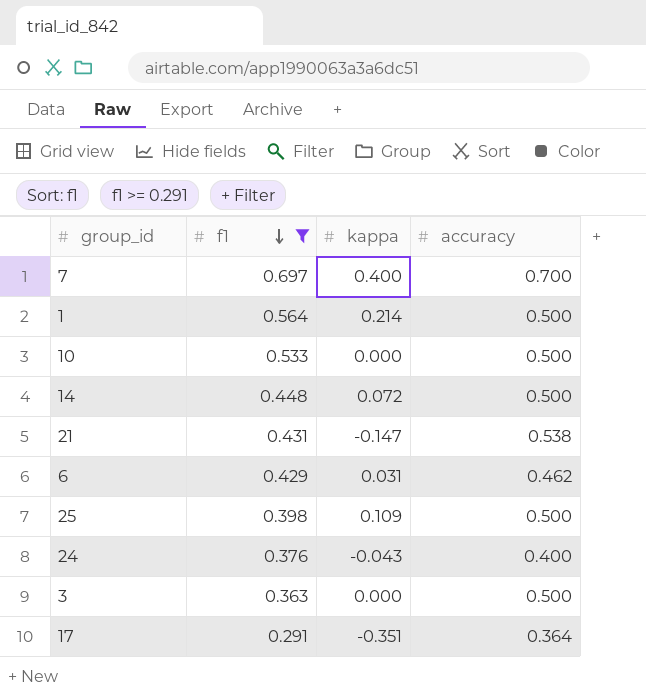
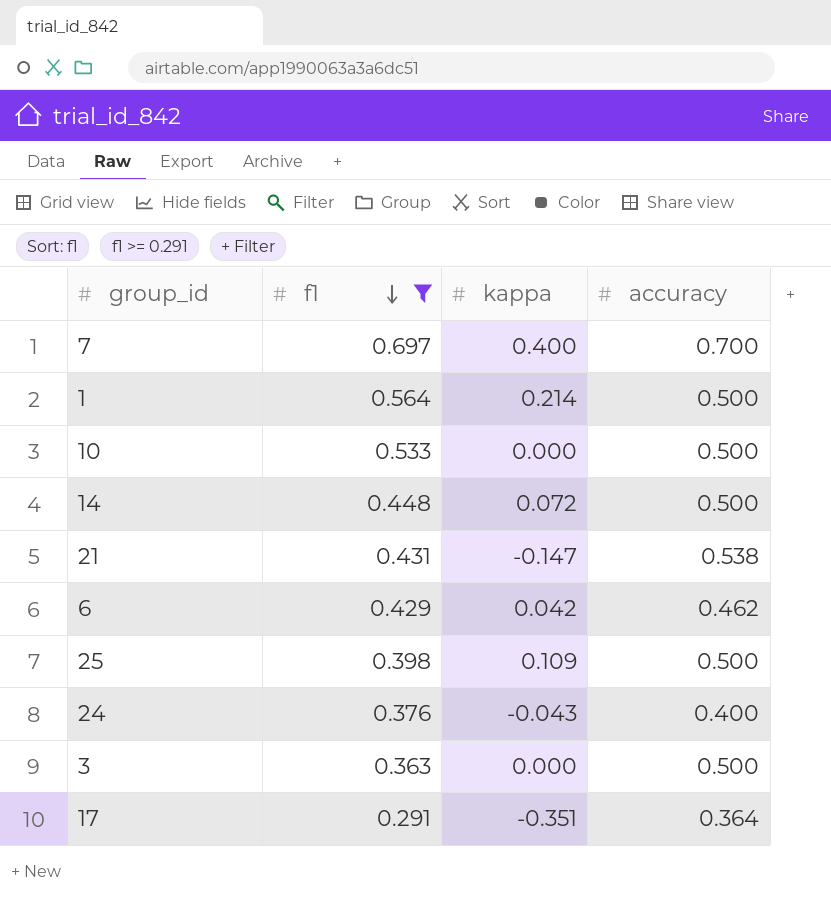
6 | kappa: 0.031 -> 0.042

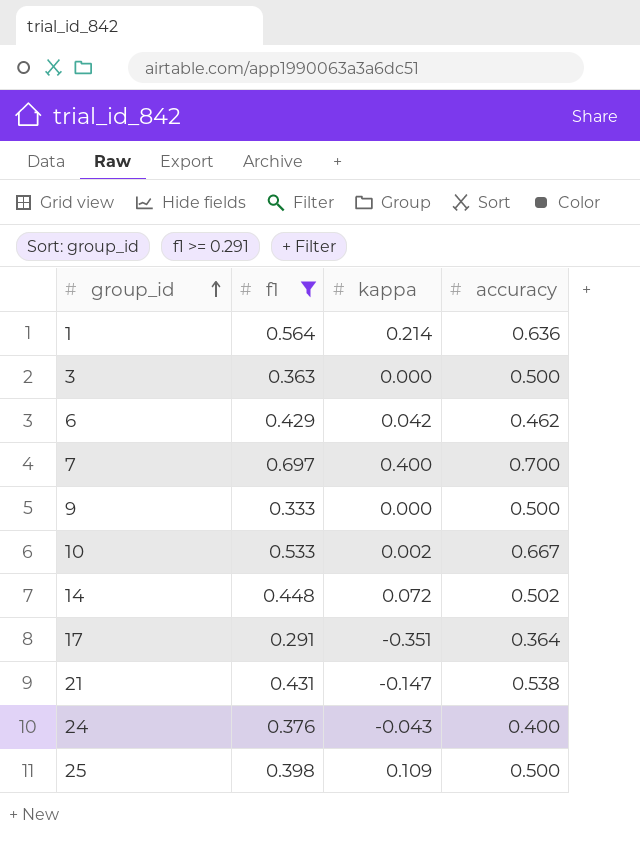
row order: f1 descending -> group_id ascending
1 | accuracy: 0.500 -> 0.636
row 9: none -> 0.333 | 0.000 | 0.500
10 | kappa: 0.000 -> 0.002
10 | accuracy: 0.500 -> 0.667
14 | accuracy: 0.500 -> 0.502

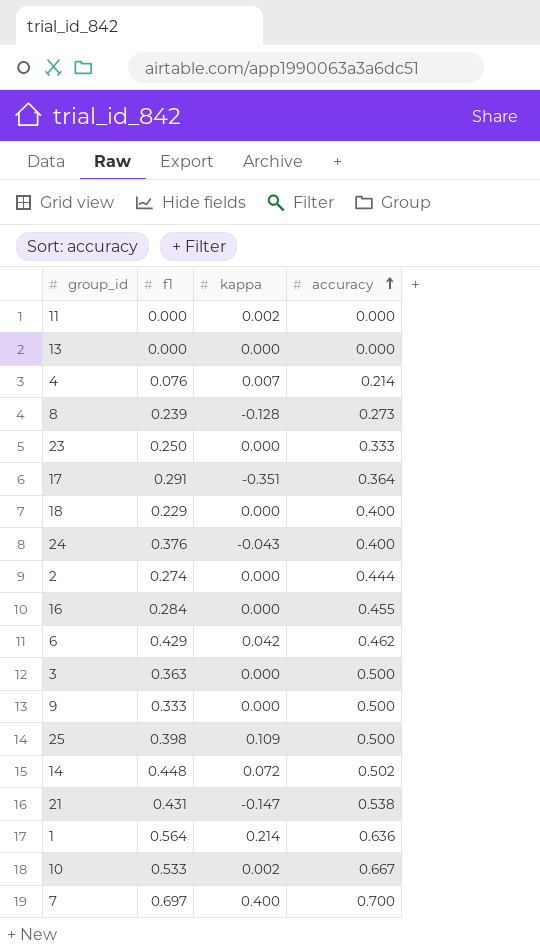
filter: f1 >= 0.291 -> none
row order: group_id ascending -> accuracy ascending

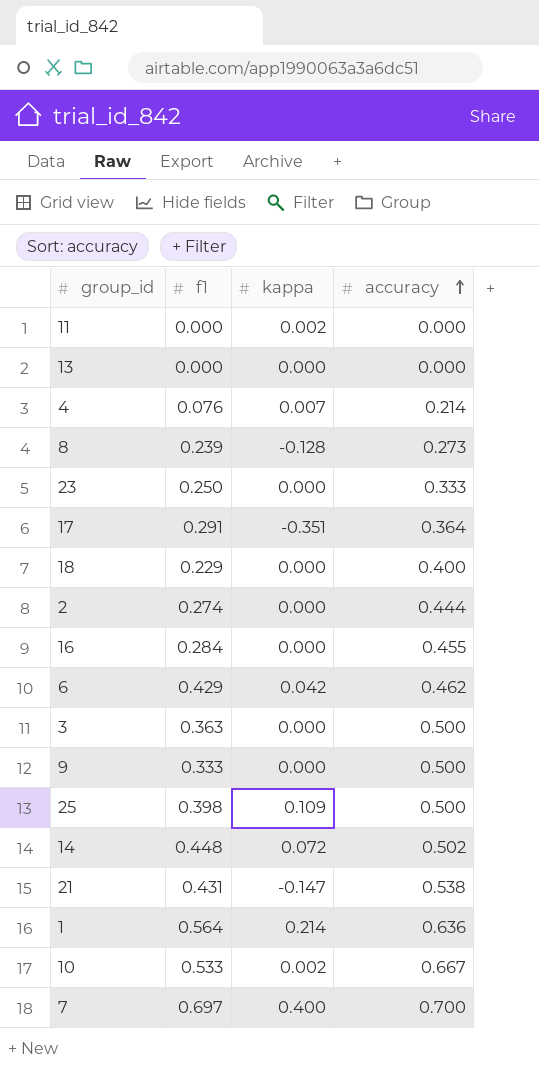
row 24: 0.376 | -0.043 | 0.400 -> none

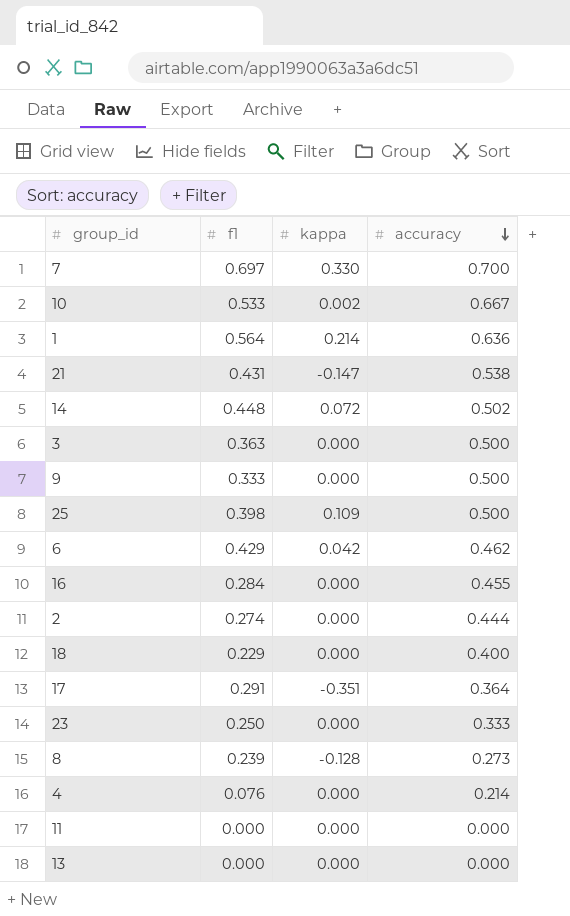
row order: accuracy ascending -> accuracy descending
7 | kappa: 0.400 -> 0.330
4 | kappa: 0.007 -> 0.000
11 | kappa: 0.002 -> 0.000

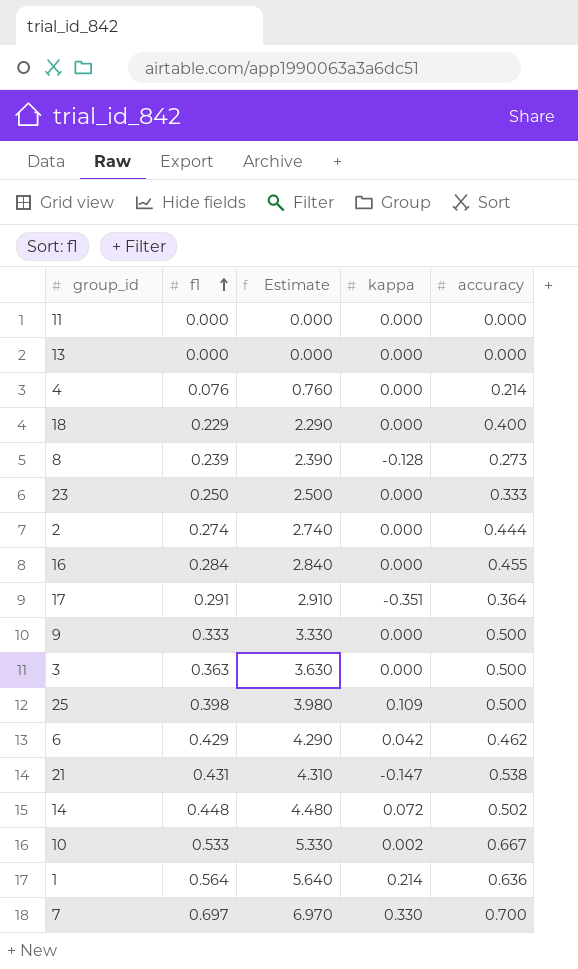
row order: accuracy descending -> f1 ascending
column Estimate | formula: none -> [f1] * 10

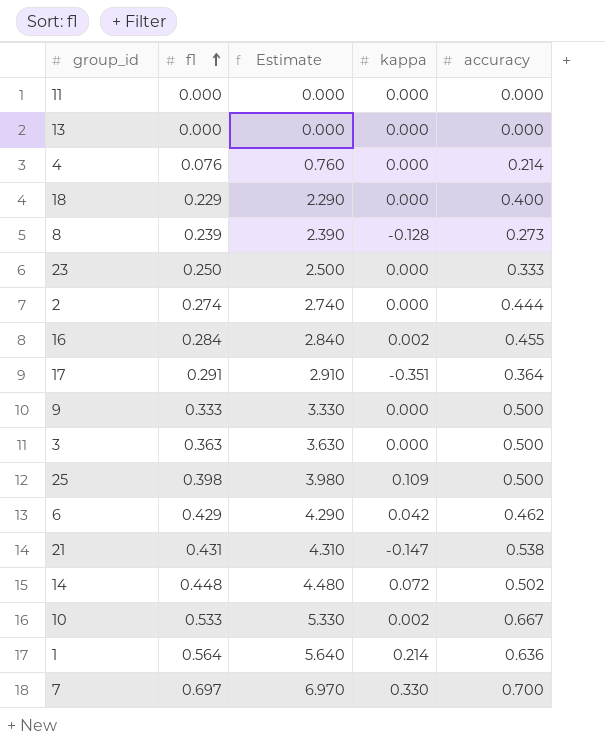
16 | kappa: 0.000 -> 0.002

